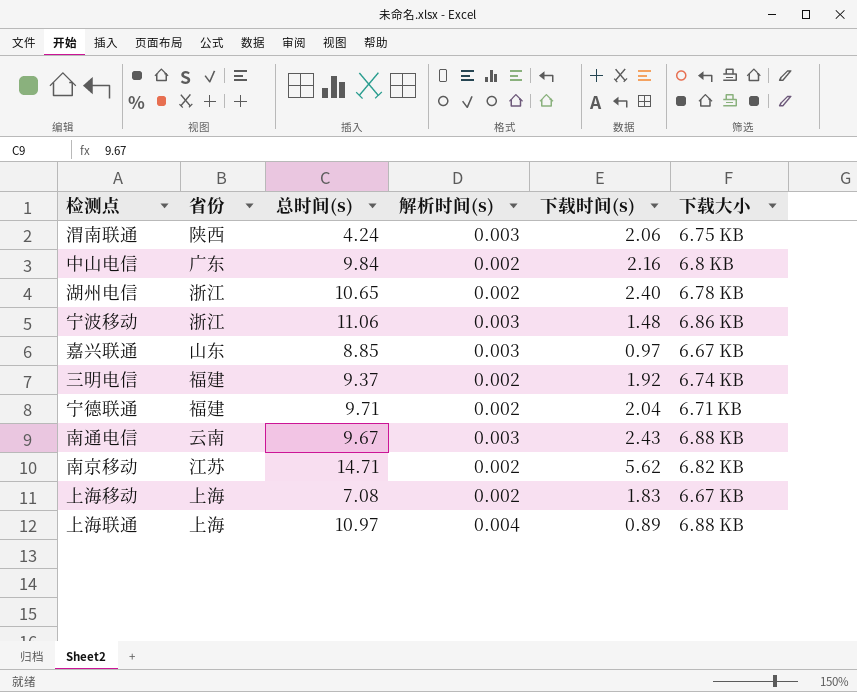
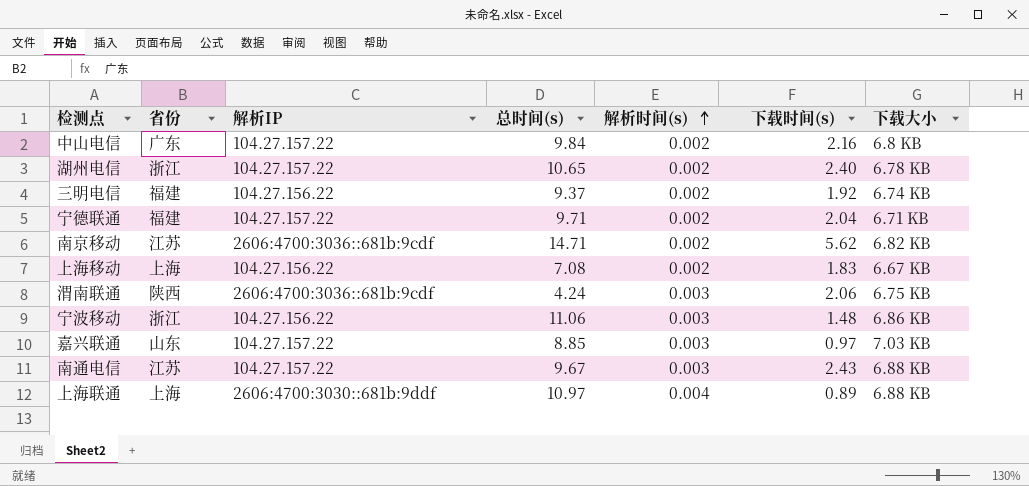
row order: none -> 解析时间(s) ascending
column 解析IP | position: none -> 3
嘉兴联通 | 下载大小: 6.67 KB -> 7.03 KB
南通电信 | 省份: 云南 -> 江苏

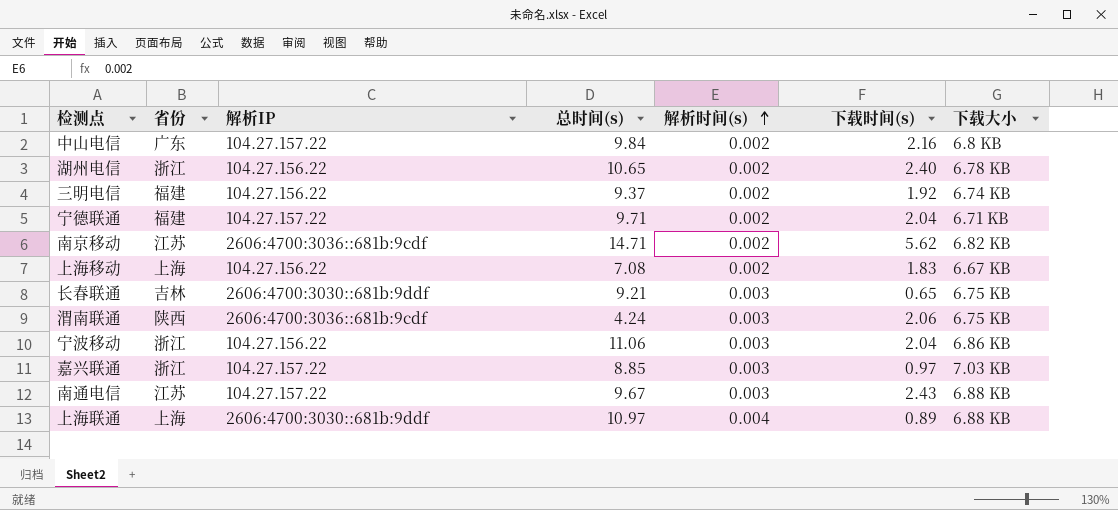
湖州电信 | 解析IP: 104.27.157.22 -> 104.27.156.22
row 长春联通: none -> 吉林 | 2606:4700:3030::681b:9ddf | 9.21 | 0.003 | 0.65 | 6.75 KB
宁波移动 | 下载时间(s): 1.48 -> 2.04
嘉兴联通 | 省份: 山东 -> 浙江

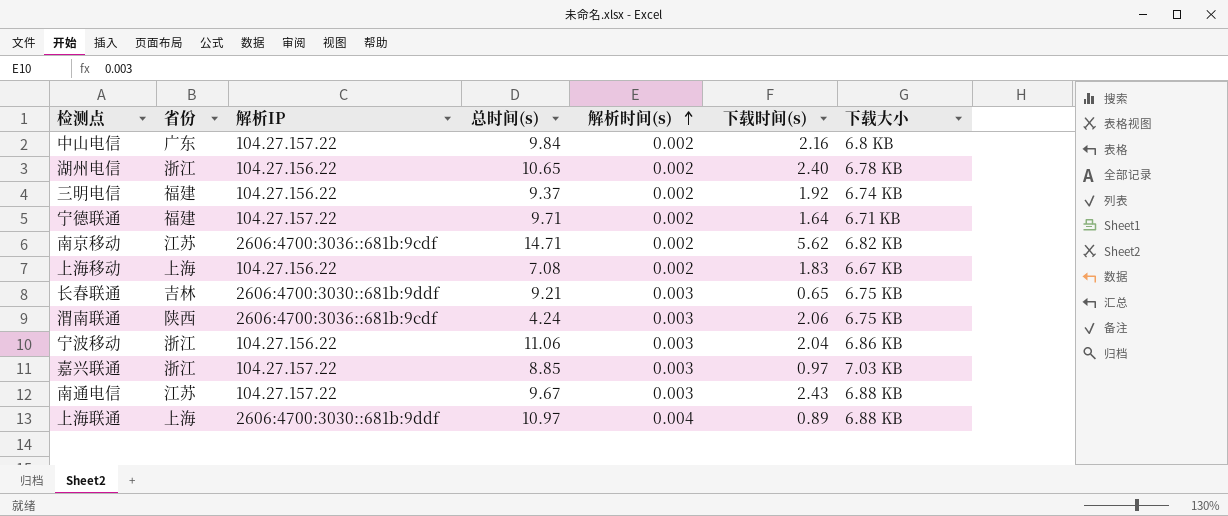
宁德联通 | 下载时间(s): 2.04 -> 1.64

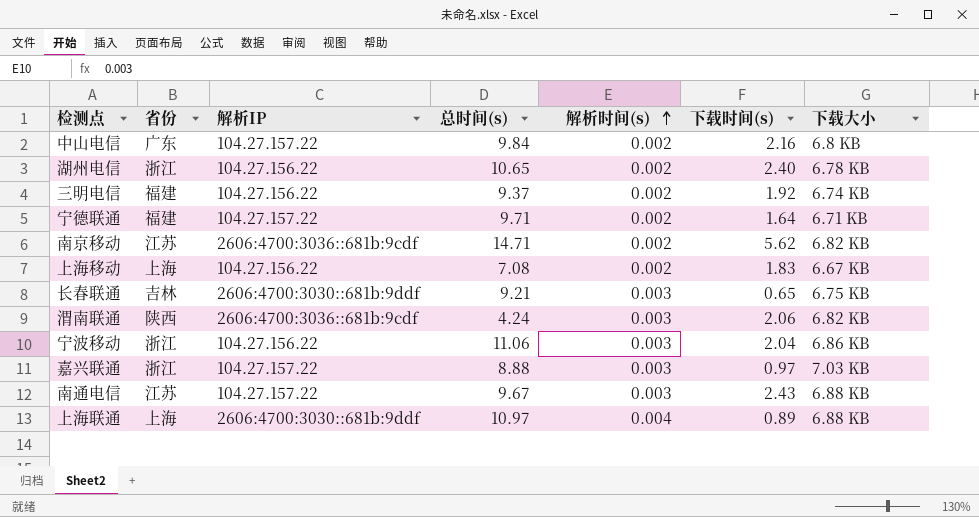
渭南联通 | 下载大小: 6.75 KB -> 6.82 KB
嘉兴联通 | 总时间(s): 8.85 -> 8.88

